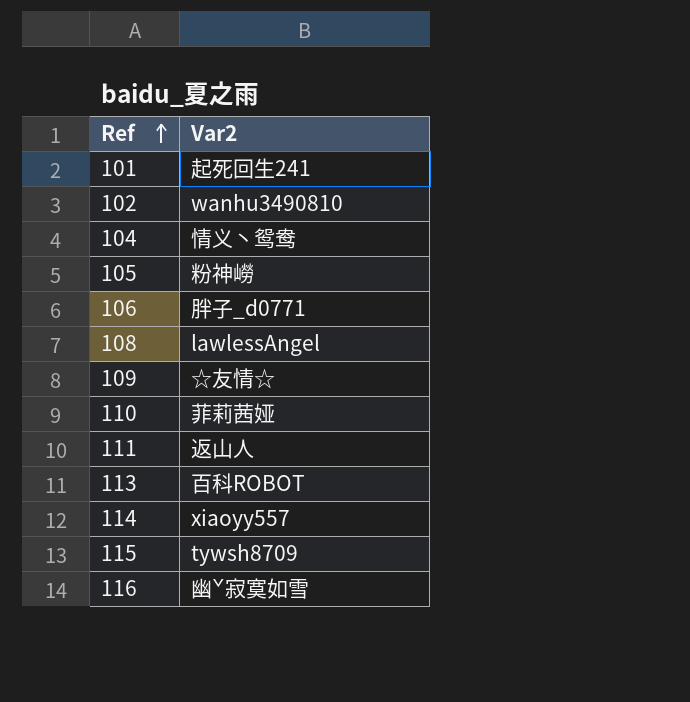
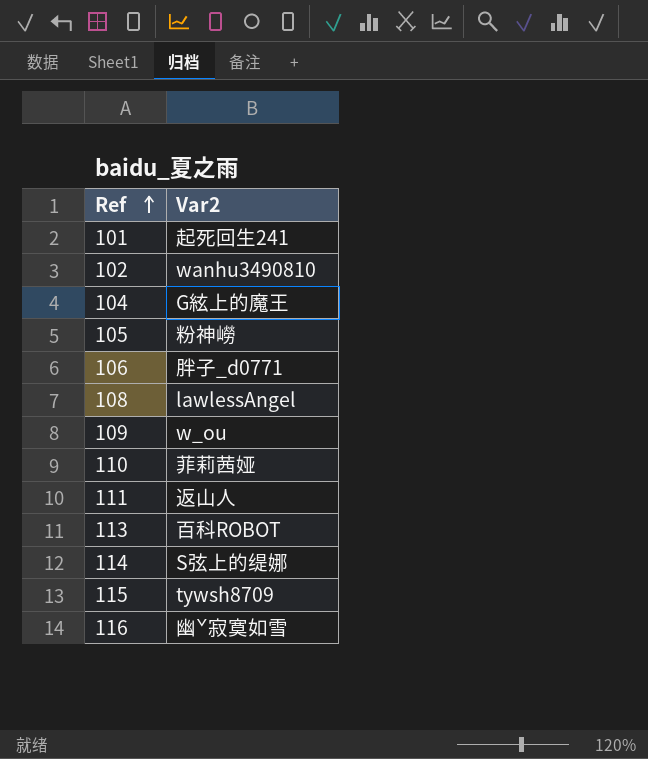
104 | Var2: 情义丶鸳鸯 -> G絃上的魔王
109 | Var2: ☆友情☆ -> w_ou
114 | Var2: xiaoyy557 -> S弦上的缇娜

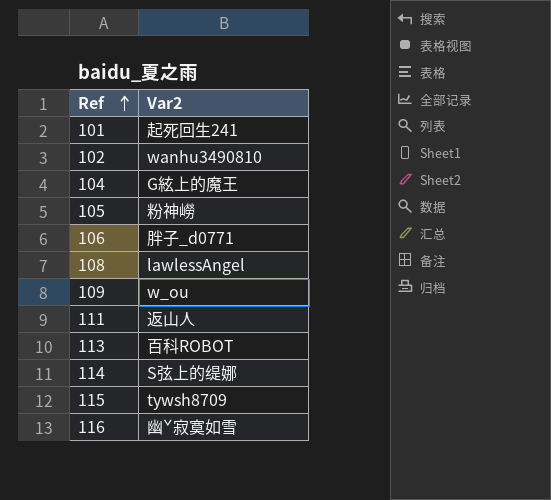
row 110: 菲莉茜娅 -> none

